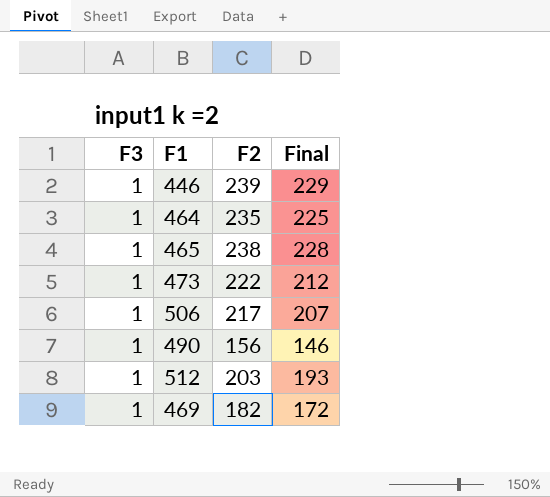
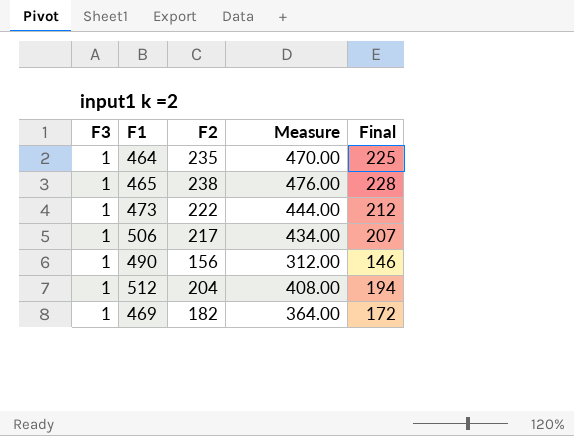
column Measure | formula: none -> [F2] * 2
row 446: 1 | 239 | 229 -> none
512 | F2: 203 -> 204
512 | Final: 193 -> 194

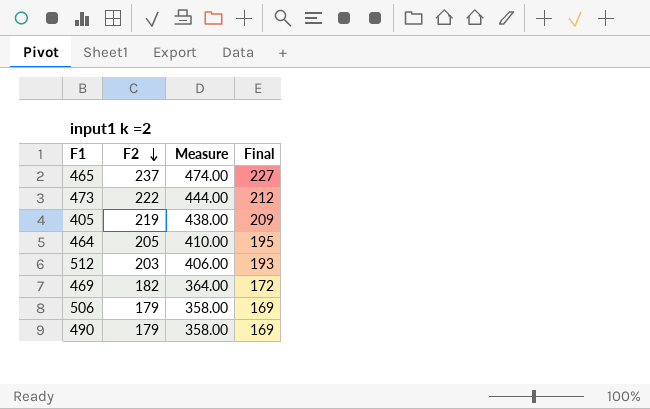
row order: none -> F2 descending
column F3 | position: 1 -> none
465 | F2: 238 -> 237
465 | Measure: 476.00 -> 474.00
465 | Final: 228 -> 227
row 405: none -> 219 | 438.00 | 209
464 | F2: 235 -> 205
464 | Measure: 470.00 -> 410.00
464 | Final: 225 -> 195
512 | F2: 204 -> 203
512 | Measure: 408.00 -> 406.00
512 | Final: 194 -> 193
506 | F2: 217 -> 179
506 | Measure: 434.00 -> 358.00
506 | Final: 207 -> 169
490 | F2: 156 -> 179
490 | Measure: 312.00 -> 358.00
490 | Final: 146 -> 169

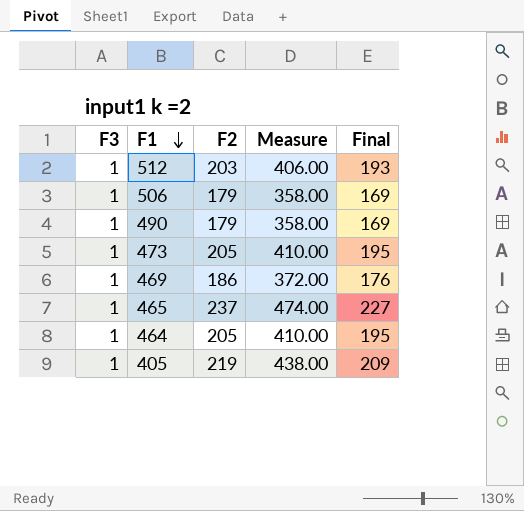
row order: F2 descending -> F1 descending
column F3 | position: none -> 1
473 | F2: 222 -> 205
473 | Measure: 444.00 -> 410.00
473 | Final: 212 -> 195
469 | F2: 182 -> 186
469 | Measure: 364.00 -> 372.00
469 | Final: 172 -> 176

